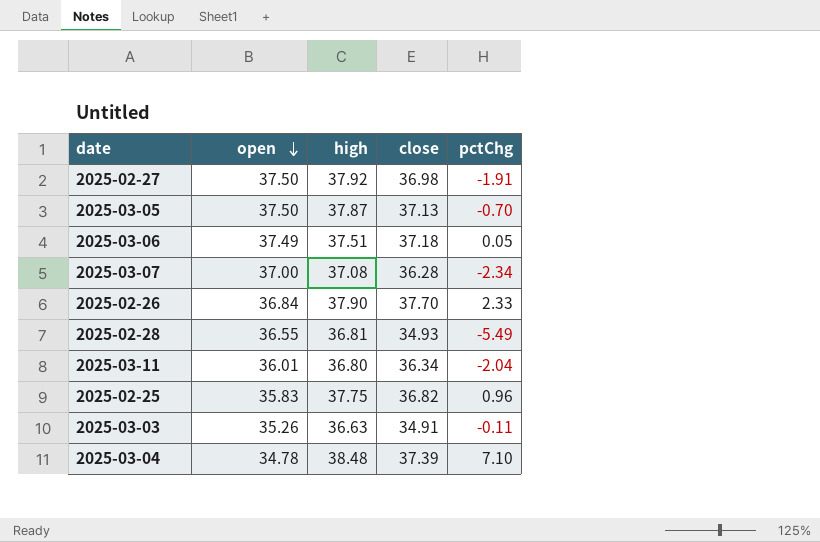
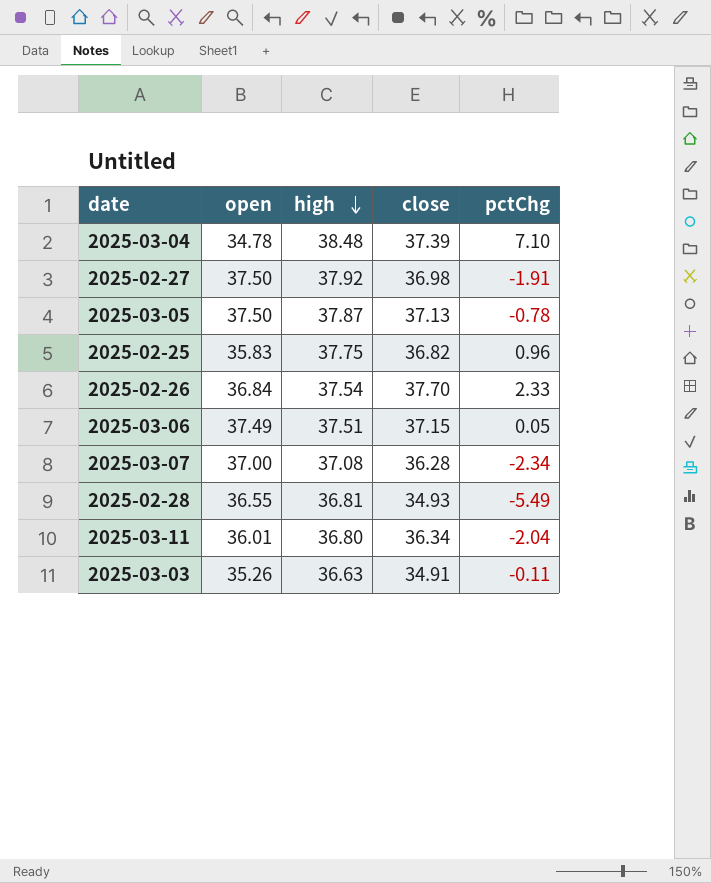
row order: open descending -> high descending
2025-03-05 | pctChg: -0.70 -> -0.78
2025-02-26 | high: 37.90 -> 37.54
2025-03-06 | close: 37.18 -> 37.15

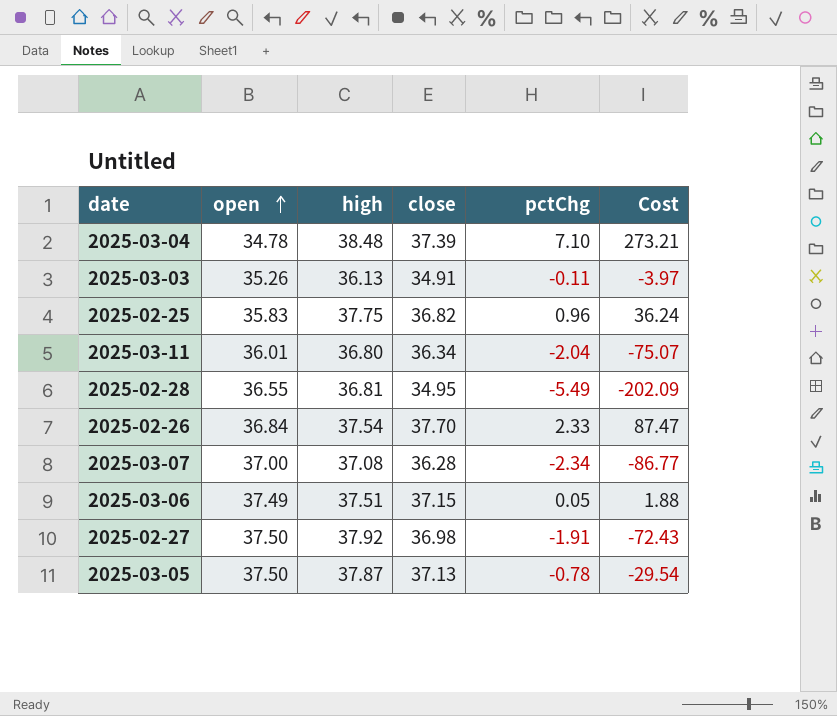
row order: high descending -> open ascending
column Cost | formula: none -> [high] * [pctChg]
2025-03-03 | high: 36.63 -> 36.13
2025-02-28 | close: 34.93 -> 34.95

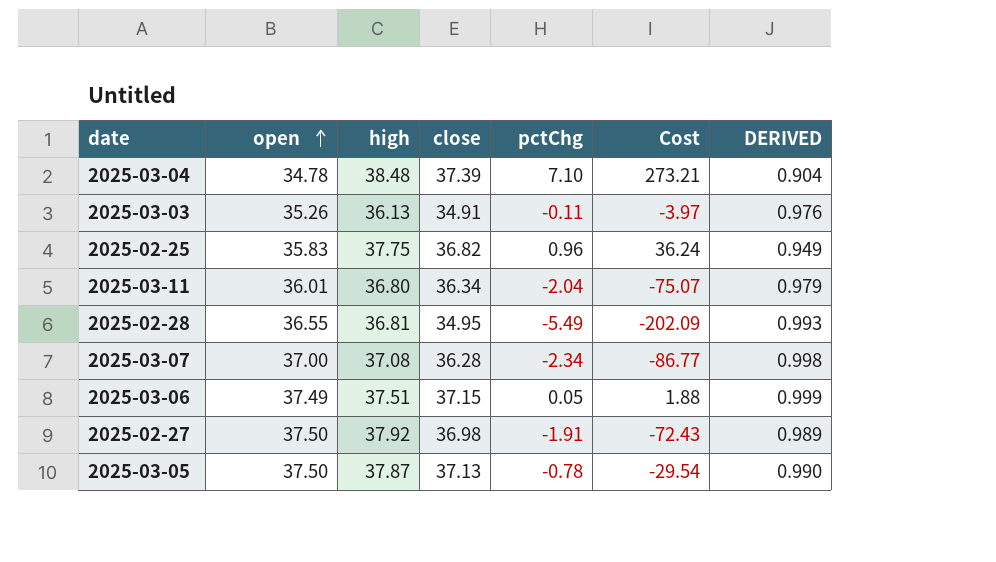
column DERIVED | formula: none -> [open] / [high]
row 2025-02-26: 36.84 | 37.54 | 37.70 | 2.33 | 87.47 -> none

